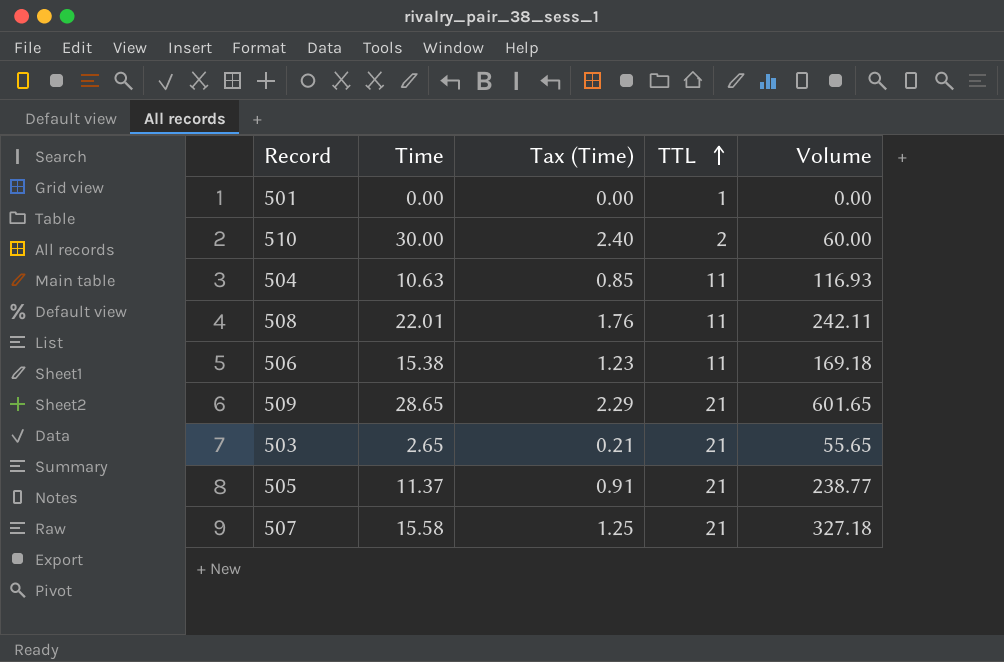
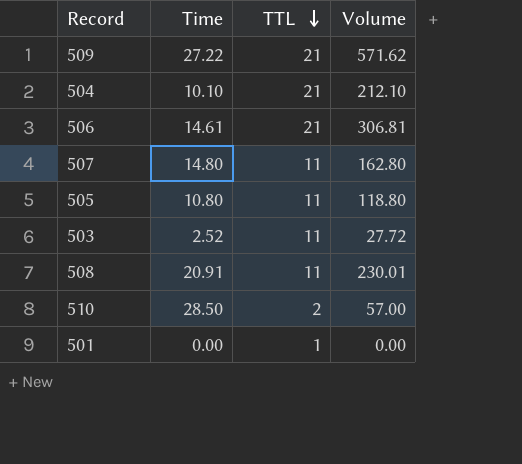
row order: TTL ascending -> TTL descending
column Tax (Time) | formula: [Time] * 0.08 -> none
509 | Time: 28.65 -> 27.22
509 | Volume: 601.65 -> 571.62
504 | Time: 10.63 -> 10.10
504 | TTL: 11 -> 21
504 | Volume: 116.93 -> 212.10
506 | Time: 15.38 -> 14.61
506 | TTL: 11 -> 21
506 | Volume: 169.18 -> 306.81
507 | Time: 15.58 -> 14.80
507 | TTL: 21 -> 11
507 | Volume: 327.18 -> 162.80
505 | Time: 11.37 -> 10.80
505 | TTL: 21 -> 11
505 | Volume: 238.77 -> 118.80
503 | Time: 2.65 -> 2.52
503 | TTL: 21 -> 11
503 | Volume: 55.65 -> 27.72
508 | Time: 22.01 -> 20.91
508 | Volume: 242.11 -> 230.01
510 | Time: 30.00 -> 28.50
510 | Volume: 60.00 -> 57.00

